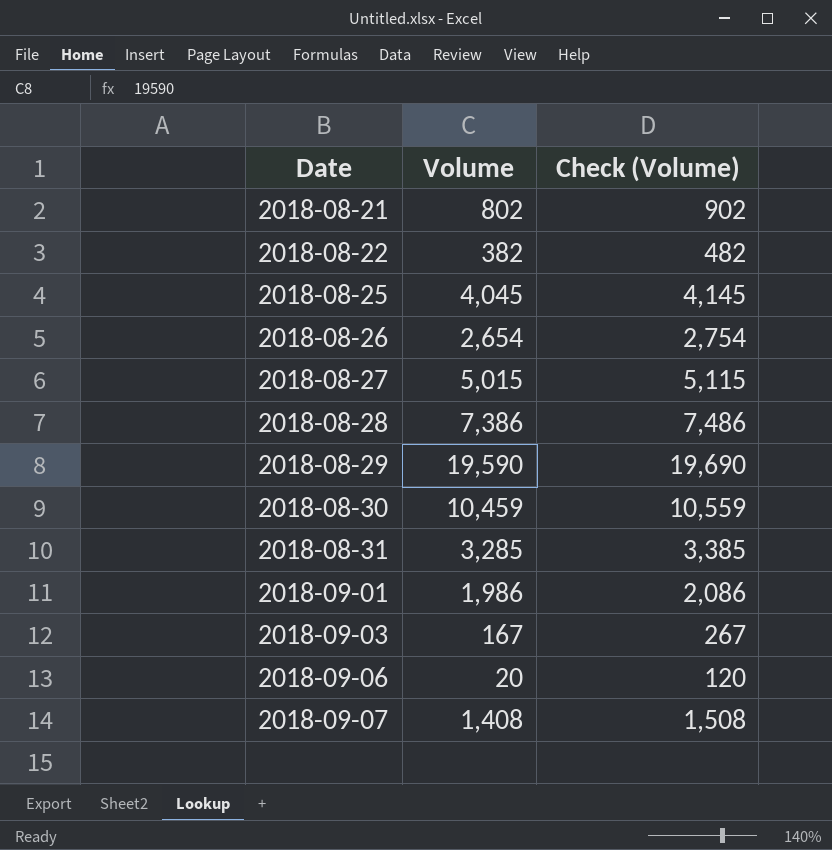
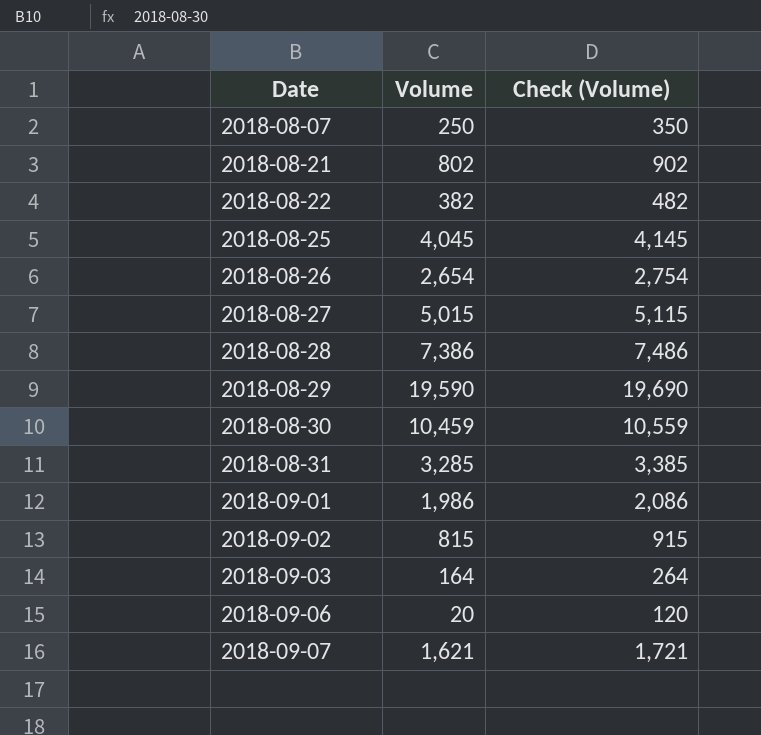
row 2018-08-07: none -> 250 | 350
row 2018-09-02: none -> 815 | 915
2018-09-03 | Volume: 167 -> 164
2018-09-03 | Check (Volume): 267 -> 264
2018-09-07 | Volume: 1,408 -> 1,621
2018-09-07 | Check (Volume): 1,508 -> 1,721

